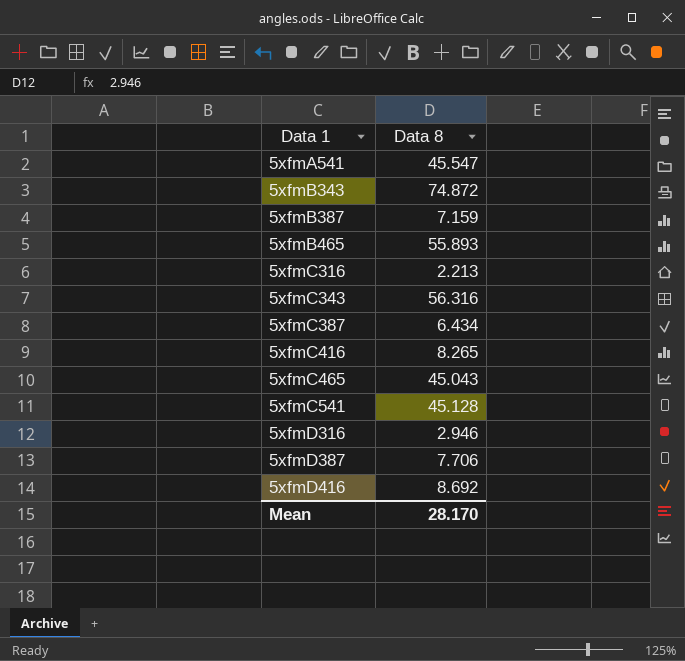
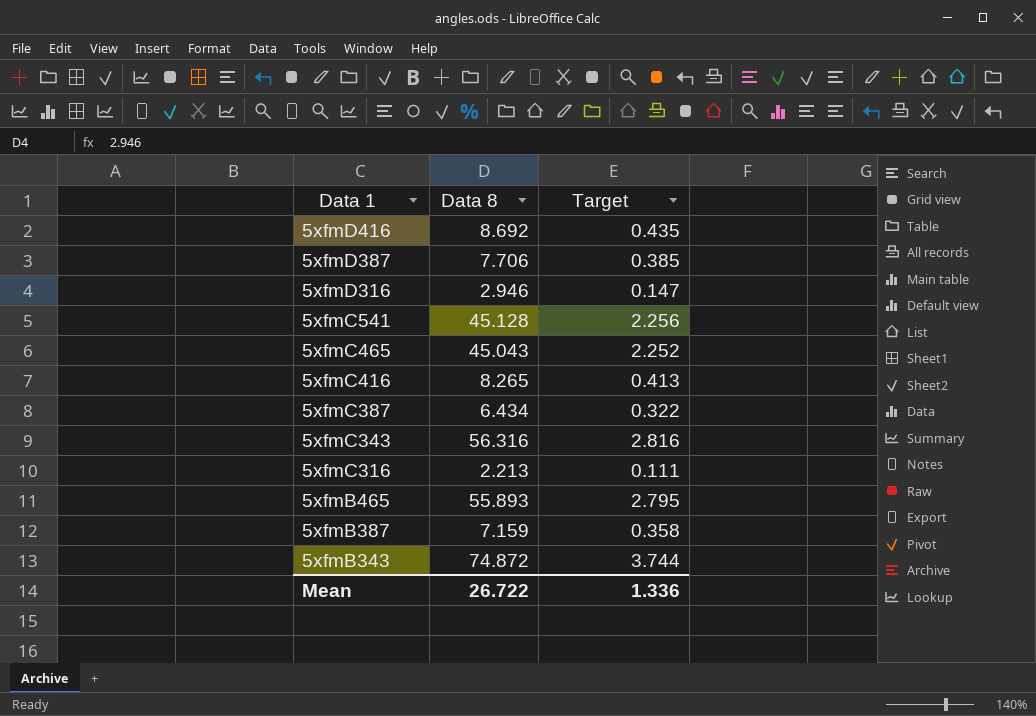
row order: Data 1 ascending -> Data 1 descending
column Target | formula: none -> [Data 8] * 0.05
row 5xfmA541: 45.547 -> none
Mean | Data 8: 28.170 -> 26.722

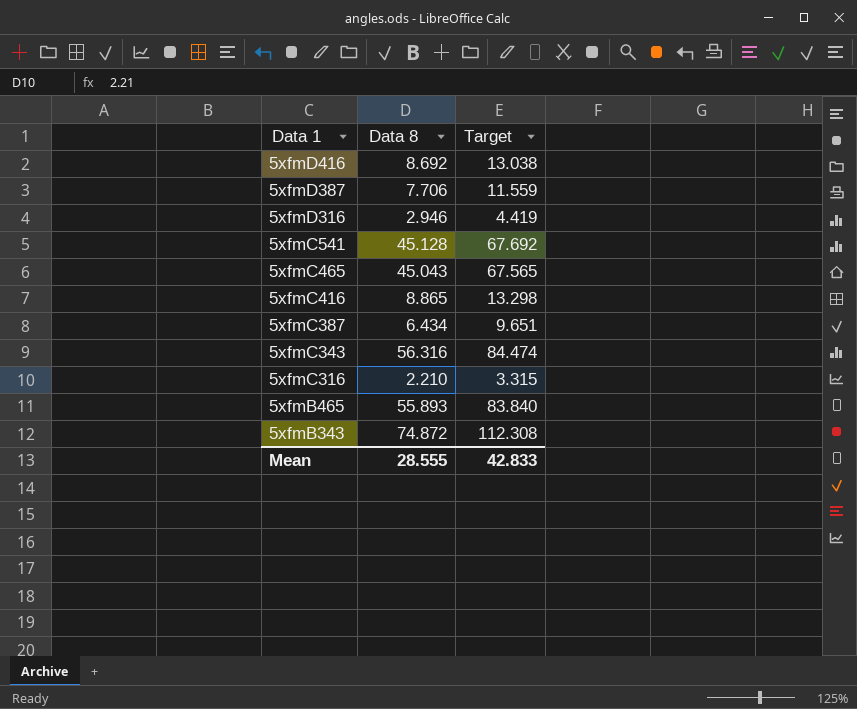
column Target | formula: [Data 8] * 0.05 -> [Data 8] * 1.5
row 5xfmB387: 7.159 | 0.358 -> none
5xfmC416 | Data 8: 8.265 -> 8.865
5xfmC316 | Data 8: 2.213 -> 2.210
Mean | Data 8: 26.722 -> 28.555
Mean | Target: 1.336 -> 42.833

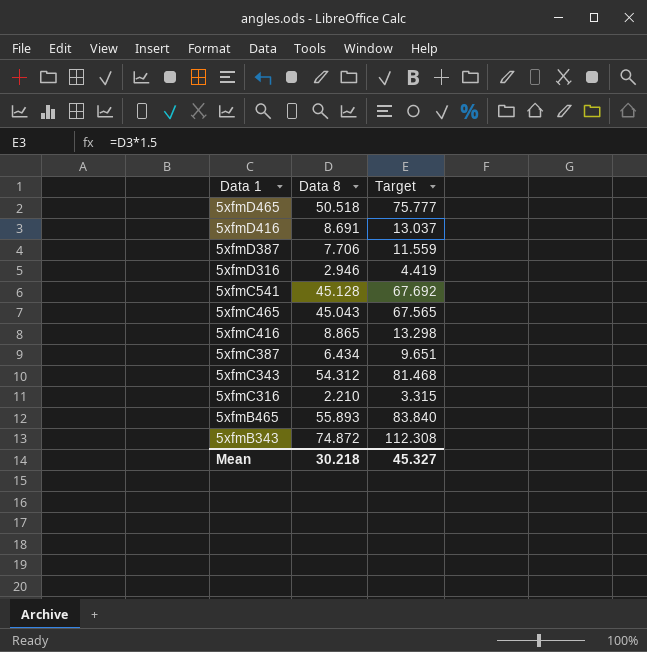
row 5xfmD465: none -> 50.518 | 75.777
5xfmD416 | Data 8: 8.692 -> 8.691
5xfmD416 | Target: 13.038 -> 13.037
5xfmC343 | Data 8: 56.316 -> 54.312
5xfmC343 | Target: 84.474 -> 81.468
Mean | Data 8: 28.555 -> 30.218
Mean | Target: 42.833 -> 45.327

